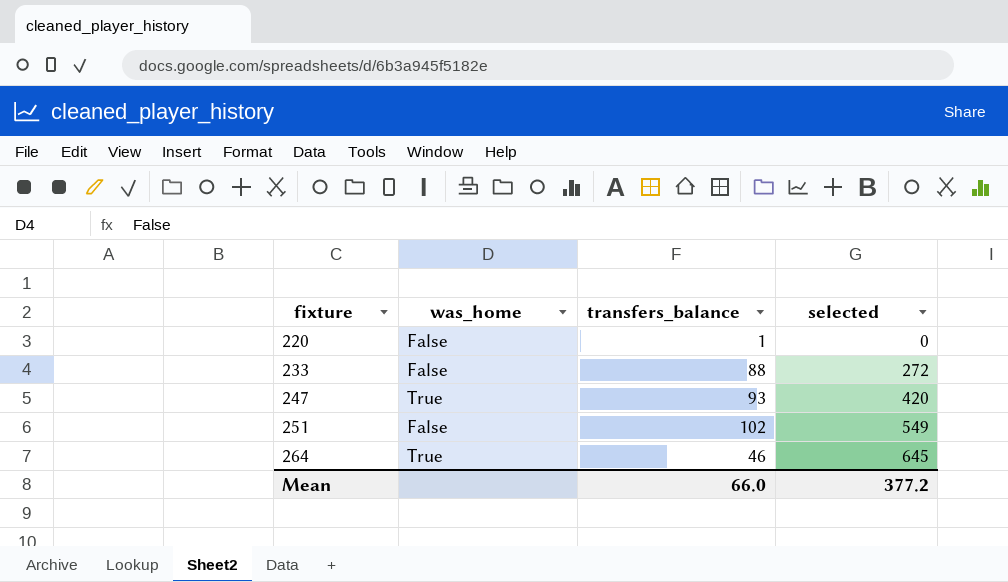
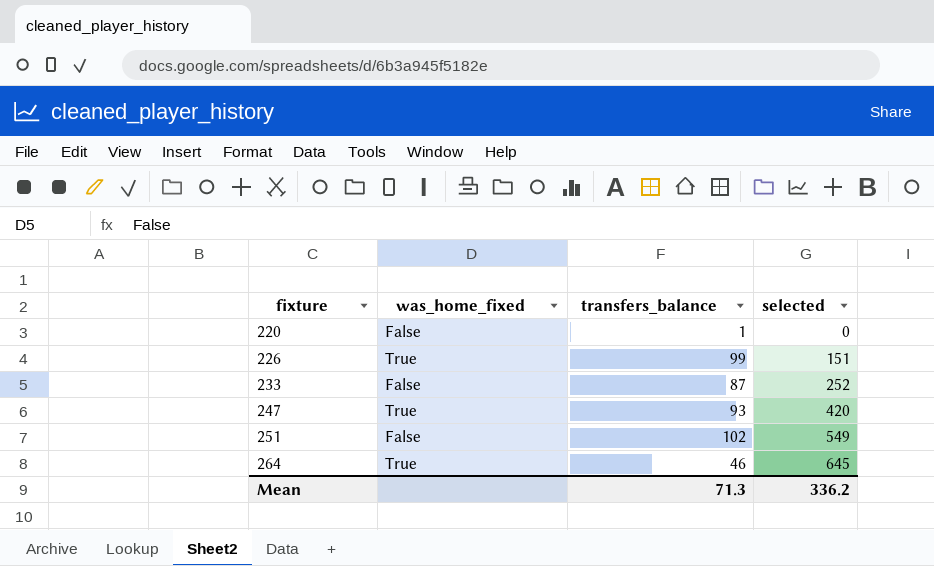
column name: was_home -> was_home_fixed
row 226: none -> True | 99 | 151
233 | transfers_balance: 88 -> 87
233 | selected: 272 -> 252
Mean | transfers_balance: 66.0 -> 71.3
Mean | selected: 377.2 -> 336.2

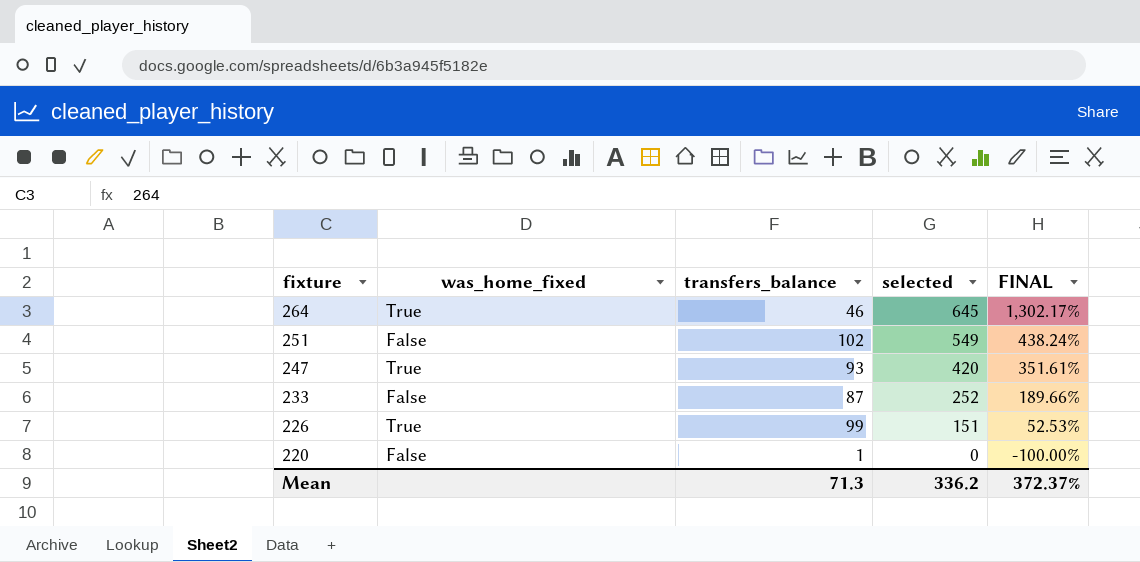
row order: fixture ascending -> fixture descending
column FINAL | formula: none -> ([selected] - [transfers_balance]) / [transfers_balance]

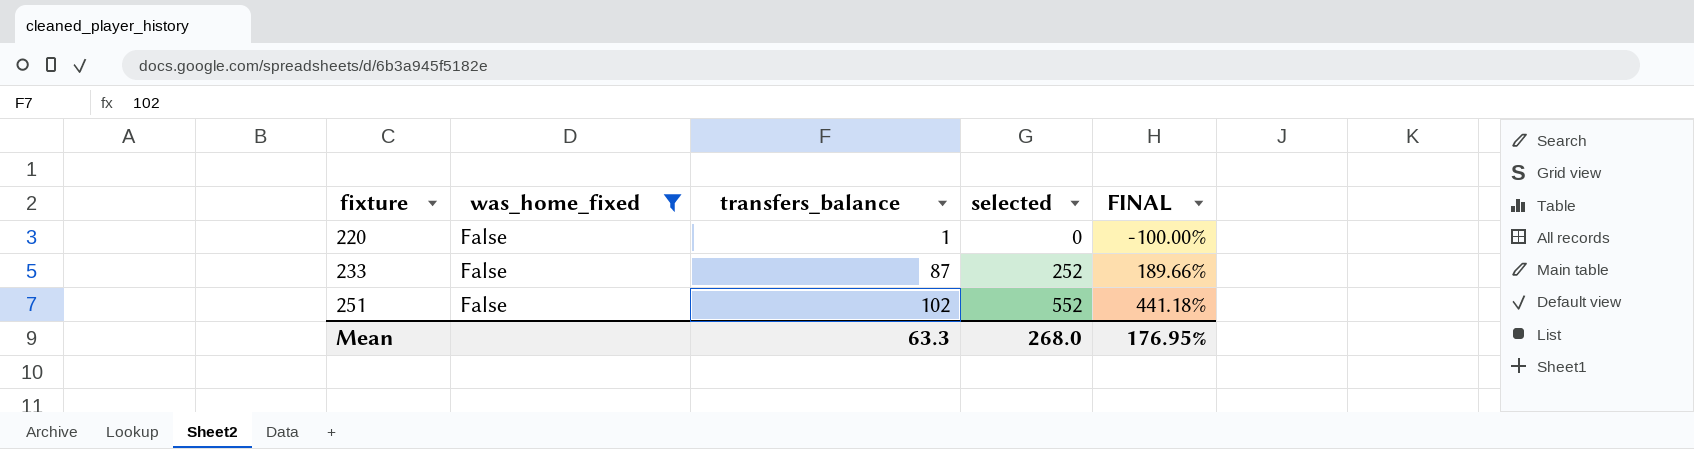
filter: none -> was_home_fixed = False
row order: fixture descending -> fixture ascending
251 | selected: 549 -> 552
251 | FINAL: 438.24% -> 441.18%
Mean | transfers_balance: 71.3 -> 63.3
Mean | selected: 336.2 -> 268.0
Mean | FINAL: 372.37% -> 176.95%

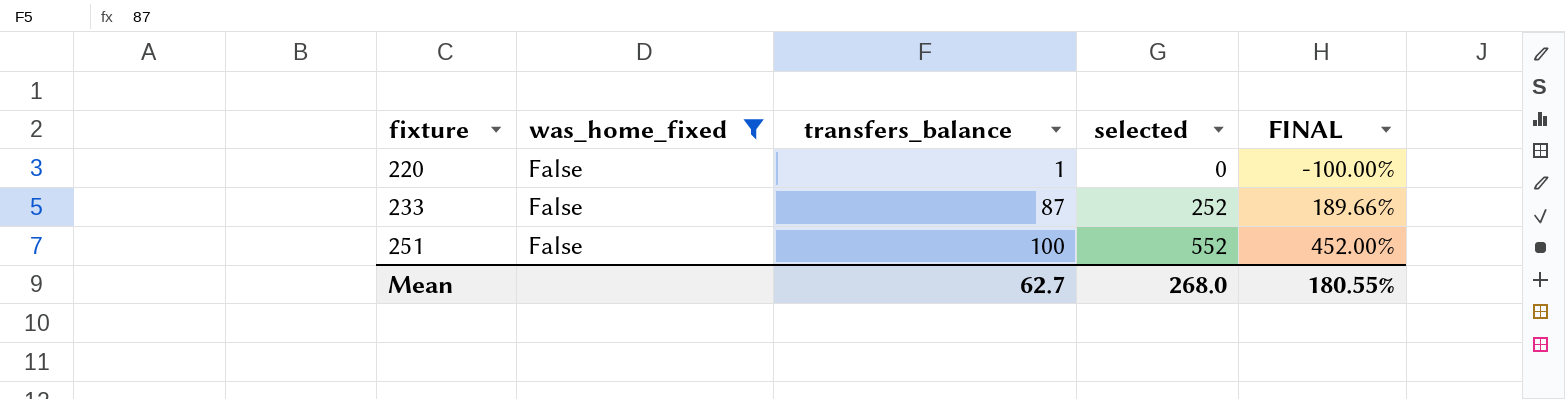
251 | transfers_balance: 102 -> 100
251 | FINAL: 441.18% -> 452.00%
Mean | transfers_balance: 63.3 -> 62.7
Mean | FINAL: 176.95% -> 180.55%

